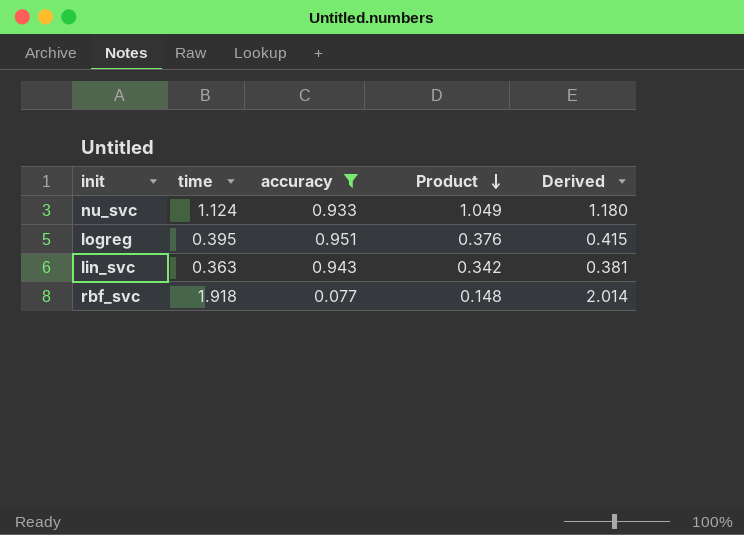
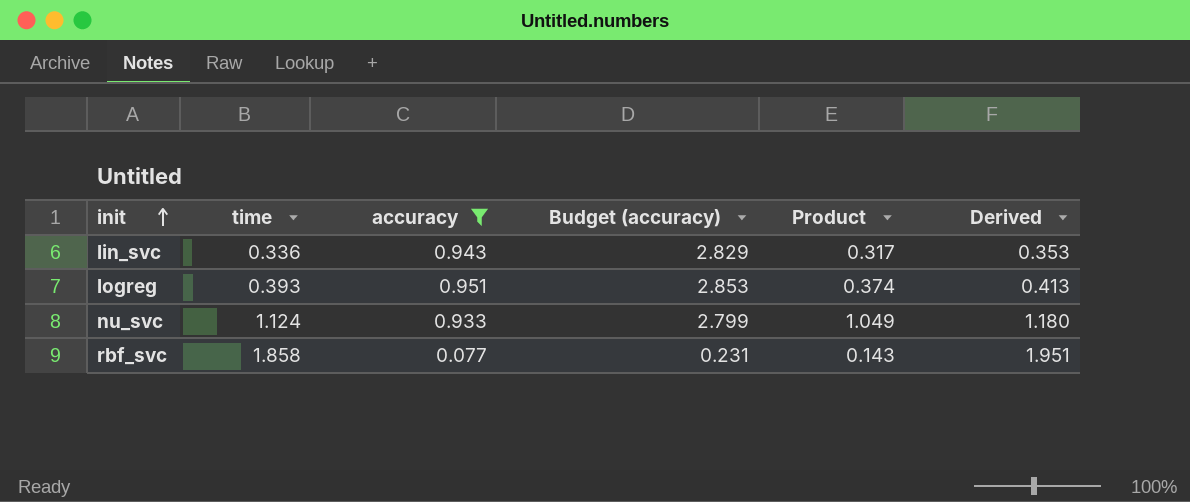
row order: Product descending -> init ascending
column Budget (accuracy) | formula: none -> [accuracy] * 3
lin_svc | time: 0.363 -> 0.336
lin_svc | Product: 0.342 -> 0.317
lin_svc | Derived: 0.381 -> 0.353
logreg | time: 0.395 -> 0.393
logreg | Product: 0.376 -> 0.374
logreg | Derived: 0.415 -> 0.413
rbf_svc | time: 1.918 -> 1.858
rbf_svc | Product: 0.148 -> 0.143
rbf_svc | Derived: 2.014 -> 1.951

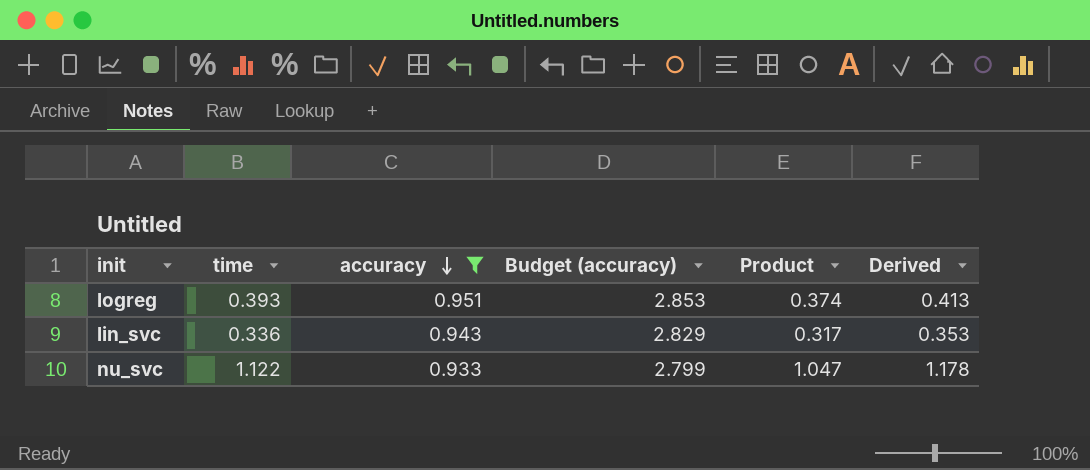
row order: init ascending -> accuracy descending
row rbf_svc: 1.858 | 0.077 | 0.231 | 0.143 | 1.951 -> none
nu_svc | time: 1.124 -> 1.122
nu_svc | Product: 1.049 -> 1.047
nu_svc | Derived: 1.180 -> 1.178

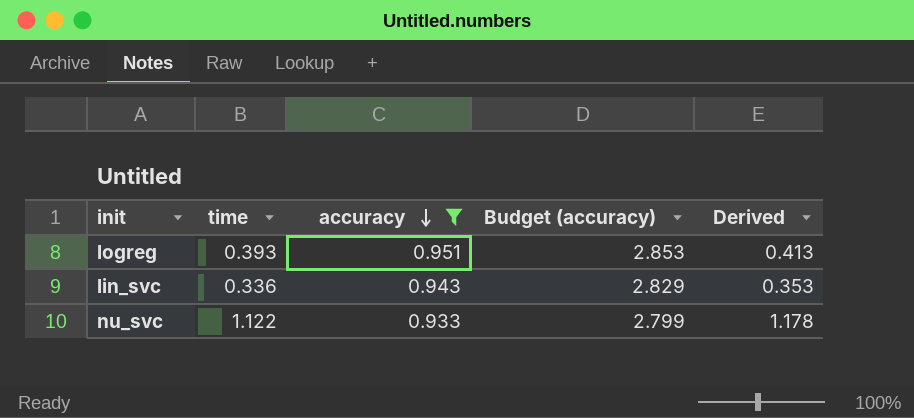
column Product | formula: [time] * [accuracy] -> none

